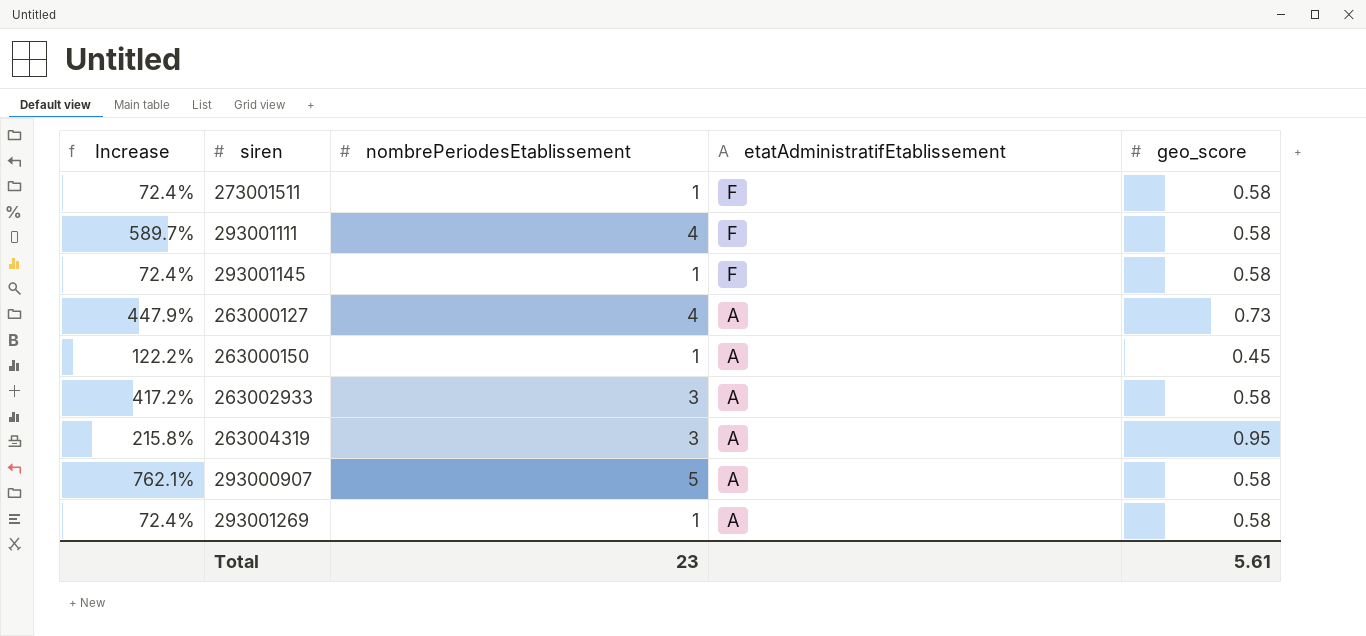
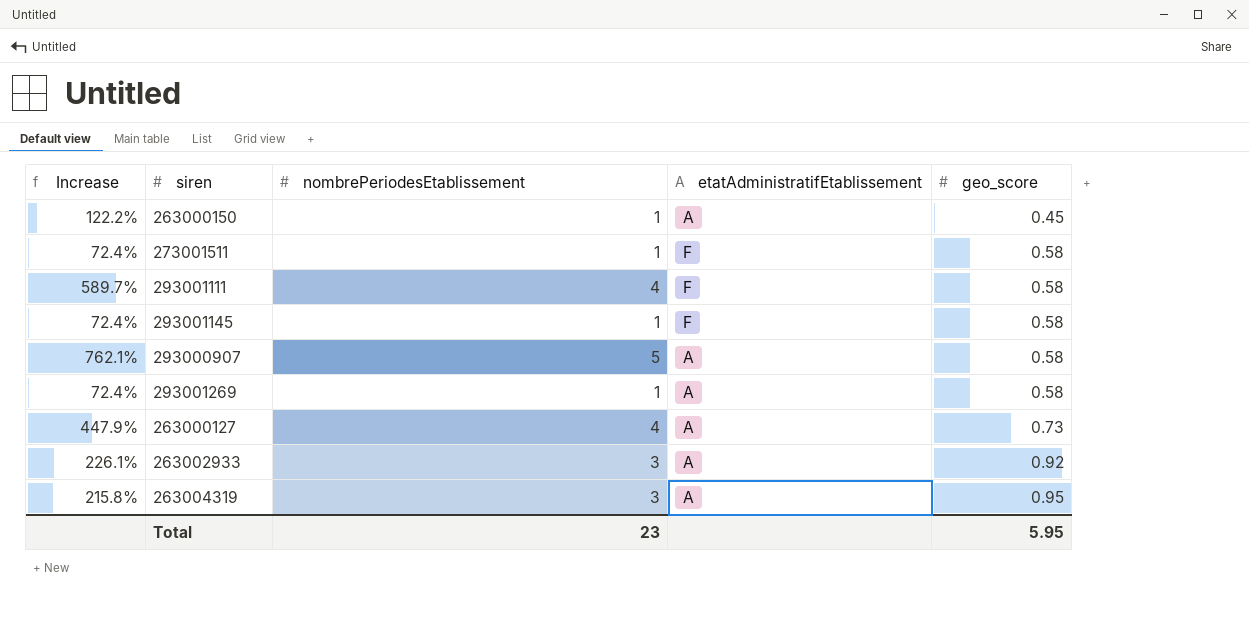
row order: etatAdministratifEtablissement descending -> geo_score ascending
263002933 | Increase: 417.2% -> 226.1%
263002933 | geo_score: 0.58 -> 0.92
Total | geo_score: 5.61 -> 5.95

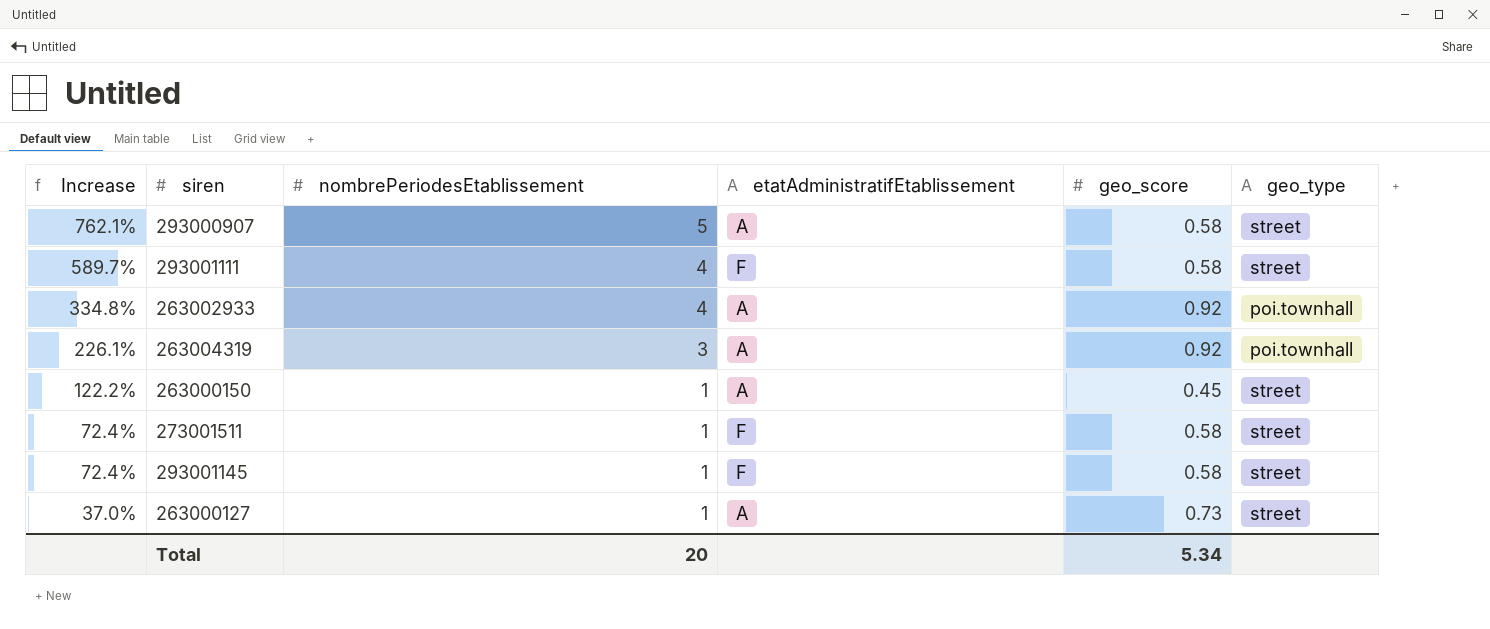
row order: geo_score ascending -> Increase descending
column geo_type | position: none -> 6
row 293001269: 72.4% | 1 | A | 0.58 -> none
263002933 | Increase: 226.1% -> 334.8%
263002933 | nombrePeriodesEtablissement: 3 -> 4
263004319 | Increase: 215.8% -> 226.1%
263004319 | geo_score: 0.95 -> 0.92
263000127 | Increase: 447.9% -> 37.0%
263000127 | nombrePeriodesEtablissement: 4 -> 1
Total | nombrePeriodesEtablissement: 23 -> 20
Total | geo_score: 5.95 -> 5.34

